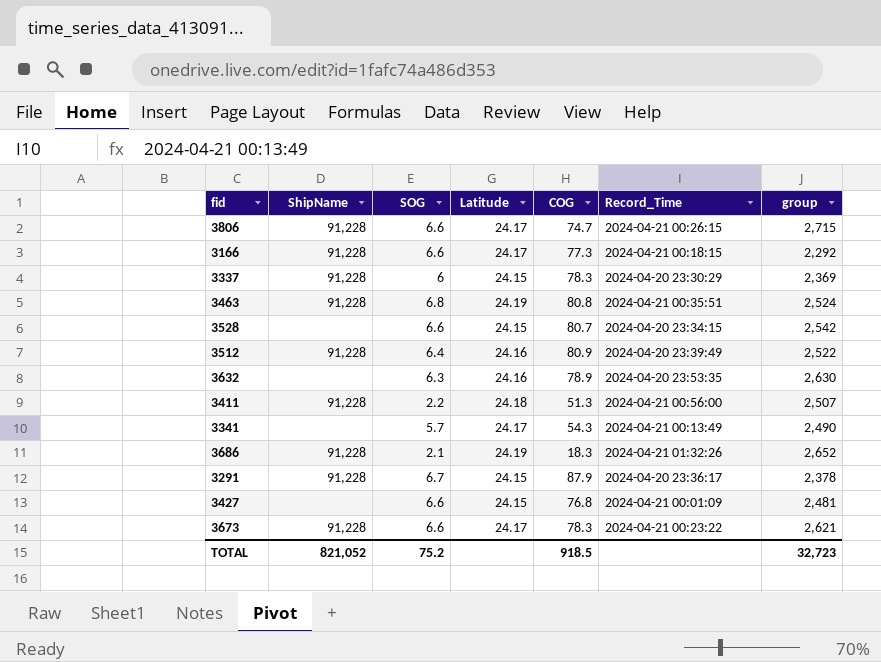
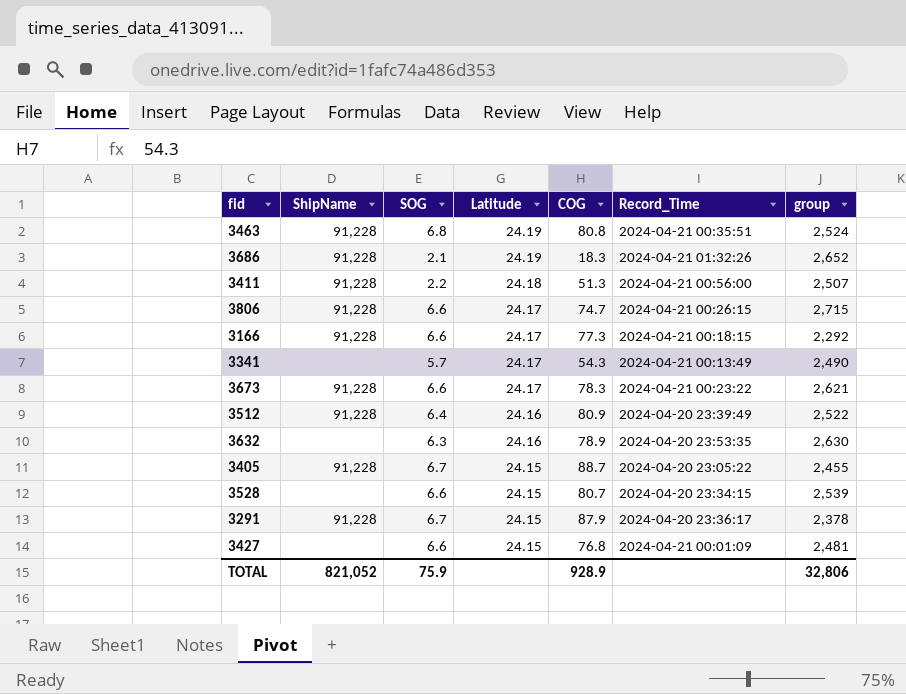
row order: none -> Latitude descending
row 3337: 91,228 | 6 | 24.15 | 78.3 | 2024-04-20 23:30:29 | 2,369 -> none
row 3405: none -> 91,228 | 6.7 | 24.15 | 88.7 | 2024-04-20 23:05:22 | 2,455
3528 | group: 2,542 -> 2,539
TOTAL | SOG: 75.2 -> 75.9
TOTAL | COG: 918.5 -> 928.9
TOTAL | group: 32,723 -> 32,806

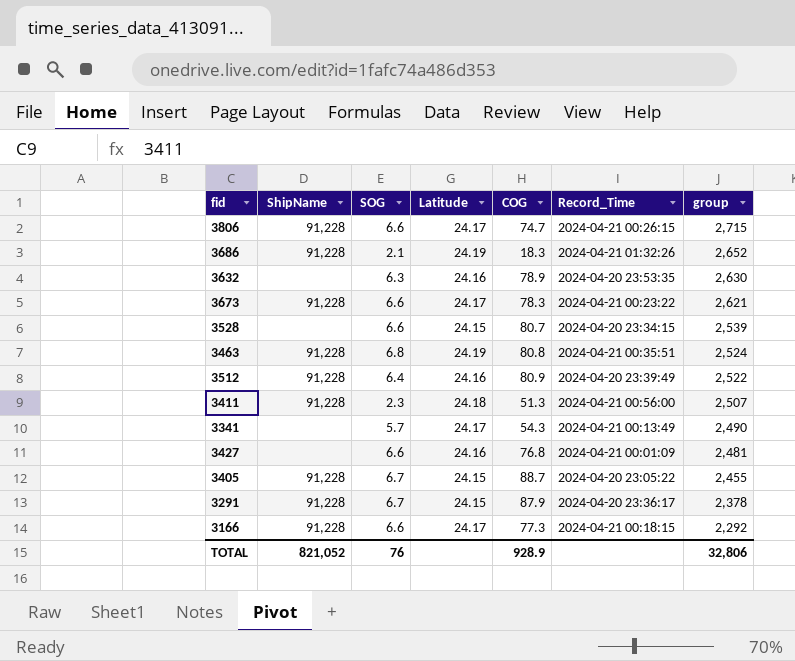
row order: Latitude descending -> group descending
3411 | SOG: 2.2 -> 2.3
3427 | Latitude: 24.15 -> 24.16
TOTAL | SOG: 75.9 -> 76

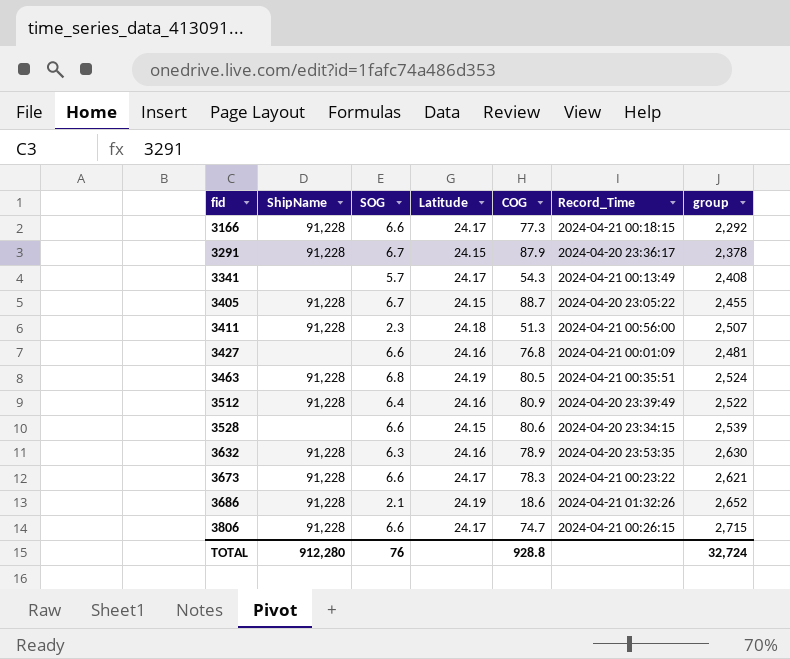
row order: group descending -> fid ascending
3341 | group: 2,490 -> 2,408
3463 | COG: 80.8 -> 80.5
3528 | COG: 80.7 -> 80.6
3632 | ShipName: none -> 91,228
3686 | COG: 18.3 -> 18.6
TOTAL | ShipName: 821,052 -> 912,280
TOTAL | COG: 928.9 -> 928.8
TOTAL | group: 32,806 -> 32,724

